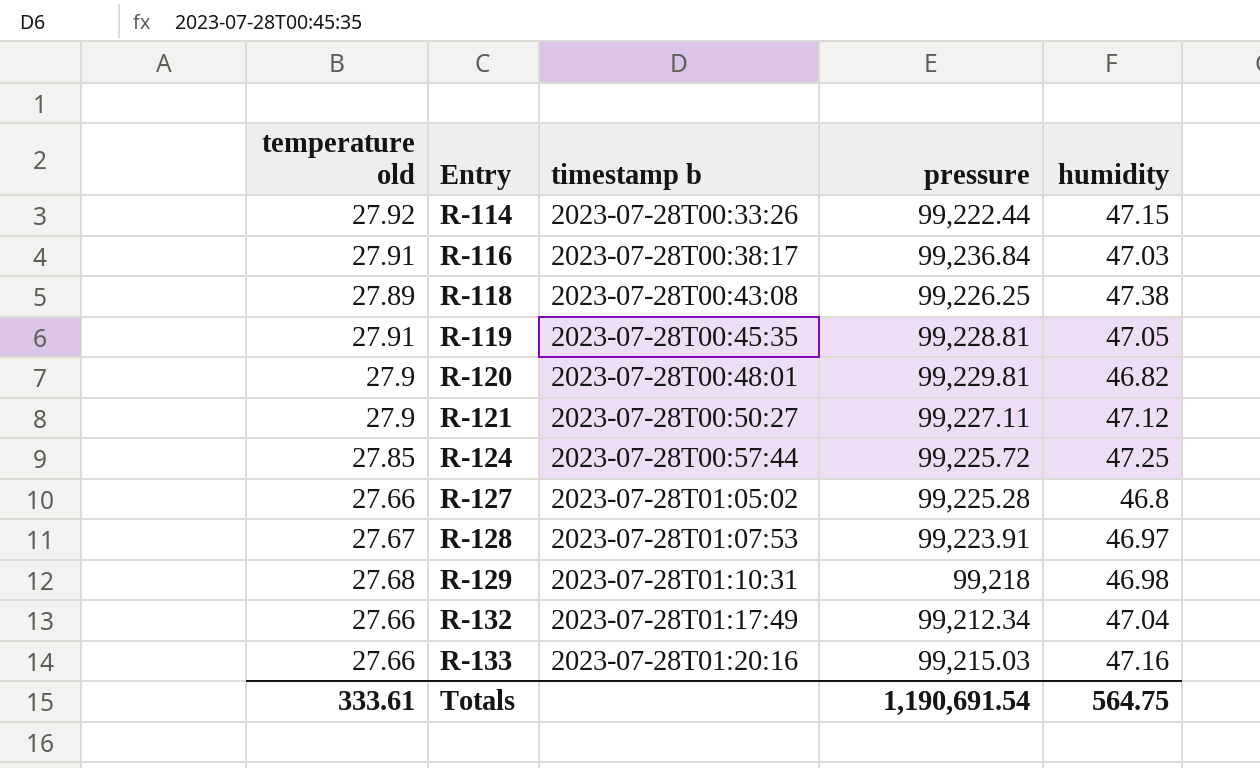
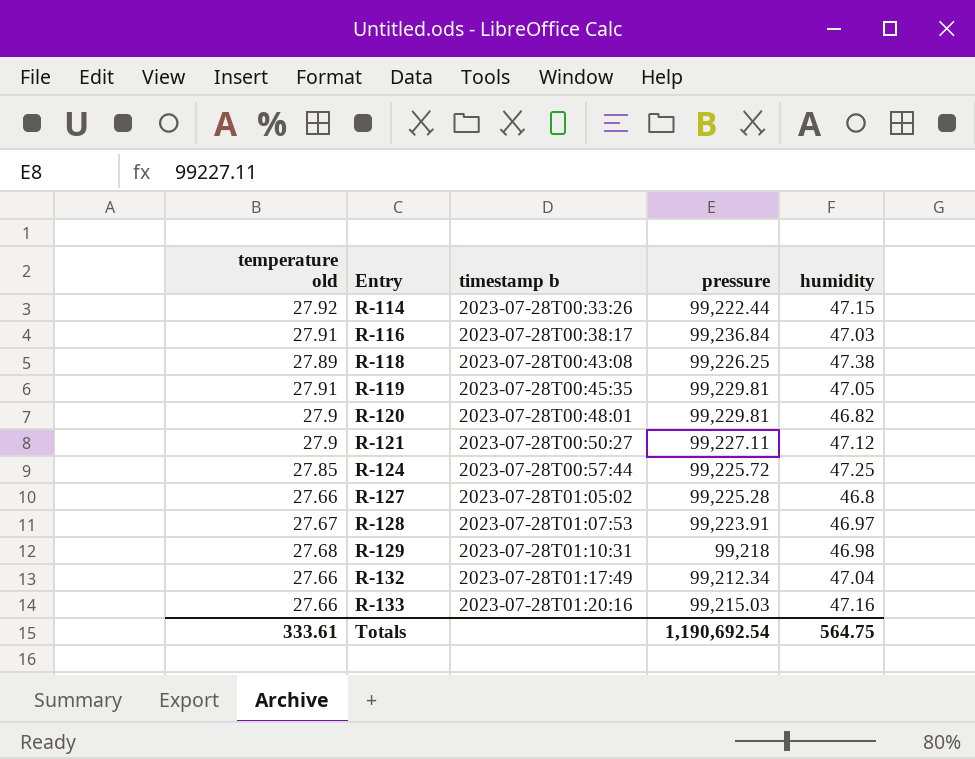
R-119 | pressure: 99,228.81 -> 99,229.81
Totals | pressure: 1,190,691.54 -> 1,190,692.54

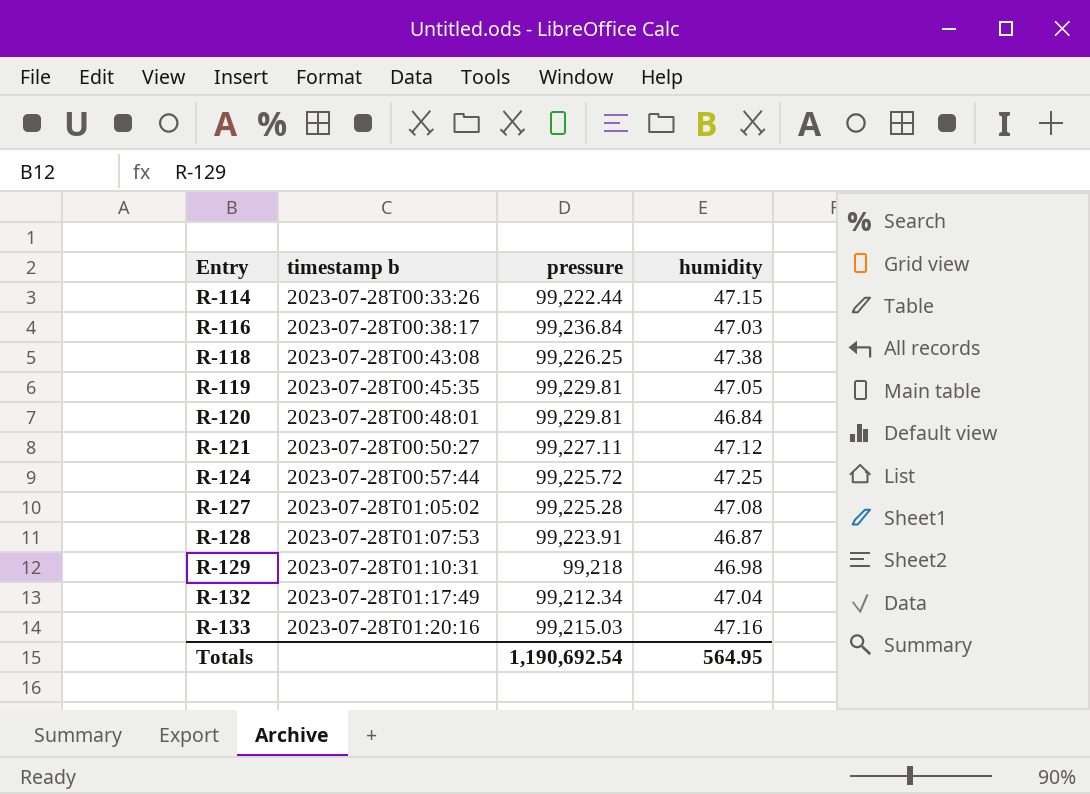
column temperature old | position: 1 -> none
R-120 | humidity: 46.82 -> 46.84
R-127 | humidity: 46.8 -> 47.08
R-128 | humidity: 46.97 -> 46.87
Totals | humidity: 564.75 -> 564.95

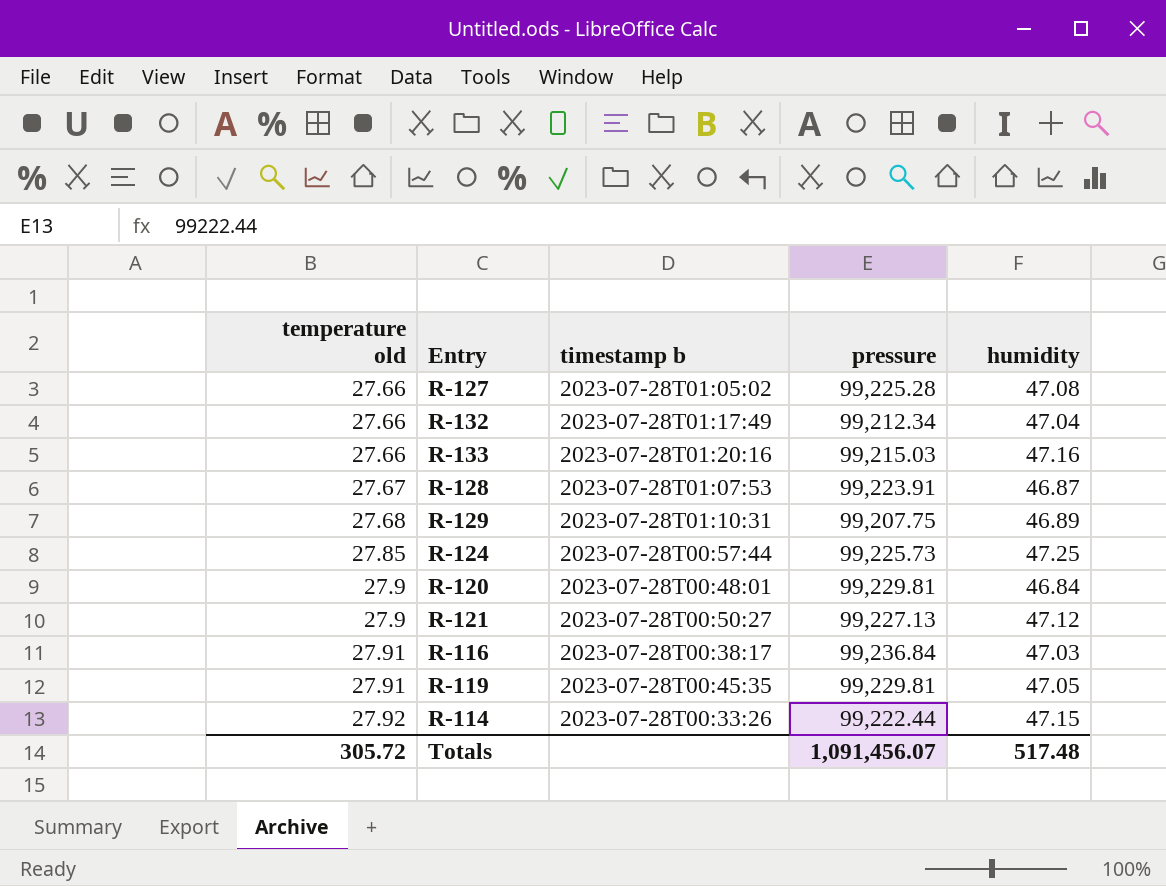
row order: Entry ascending -> temperature old ascending
column temperature old | position: none -> 1
row R-118: 2023-07-28T00:43:08 | 99,226.25 | 47.38 -> none
R-129 | pressure: 99,218 -> 99,207.75
R-129 | humidity: 46.98 -> 46.89
R-124 | pressure: 99,225.72 -> 99,225.73
R-121 | pressure: 99,227.11 -> 99,227.13
Totals | pressure: 1,190,692.54 -> 1,091,456.07
Totals | humidity: 564.95 -> 517.48

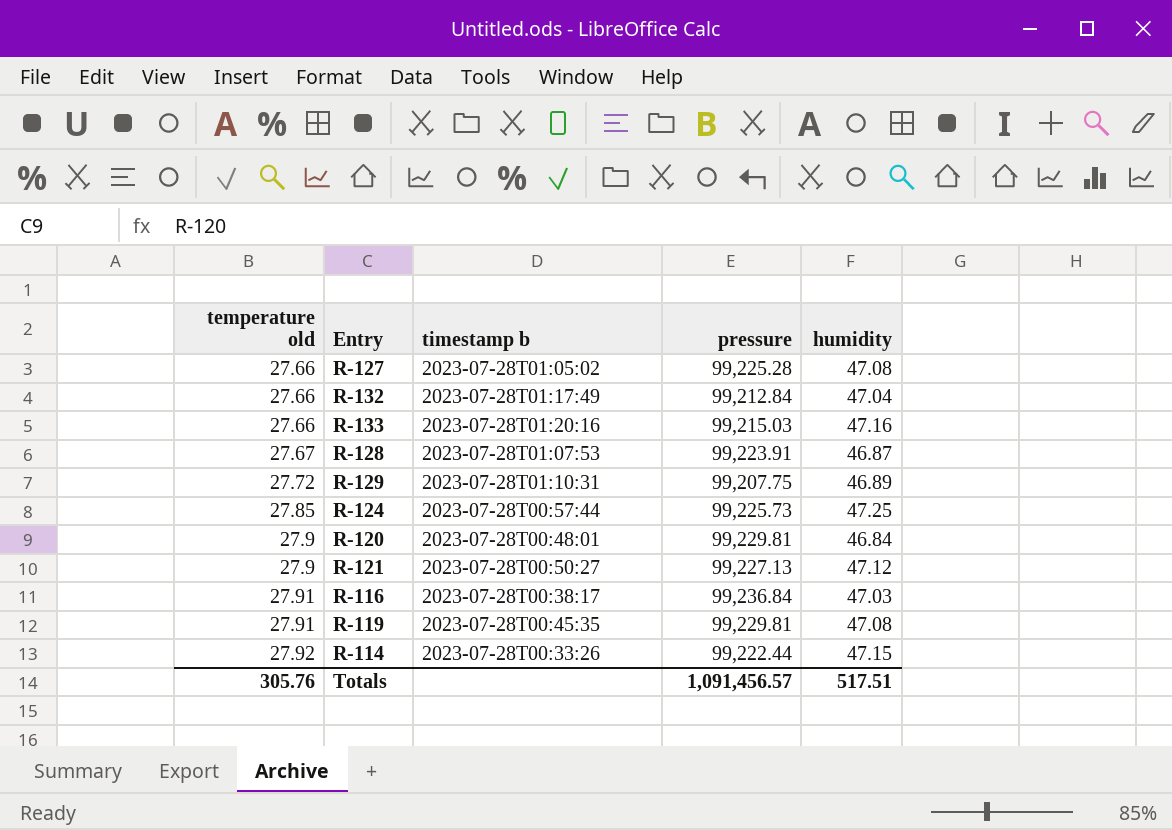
R-132 | pressure: 99,212.34 -> 99,212.84
R-129 | temperature old: 27.68 -> 27.72
R-119 | humidity: 47.05 -> 47.08
Totals | temperature old: 305.72 -> 305.76
Totals | pressure: 1,091,456.07 -> 1,091,456.57
Totals | humidity: 517.48 -> 517.51

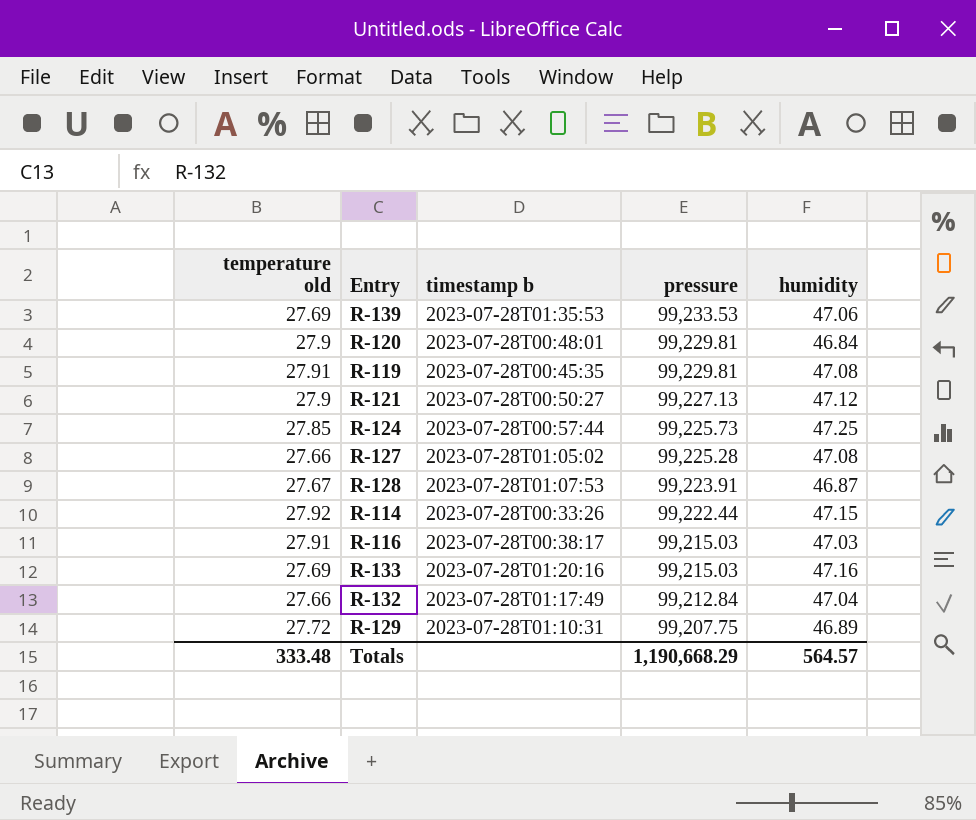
row order: temperature old ascending -> pressure descending
row R-139: none -> 27.69 | 2023-07-28T01:35:53 | 99,233.53 | 47.06
R-116 | pressure: 99,236.84 -> 99,215.03
R-133 | temperature old: 27.66 -> 27.69
Totals | temperature old: 305.76 -> 333.48
Totals | pressure: 1,091,456.57 -> 1,190,668.29
Totals | humidity: 517.51 -> 564.57

